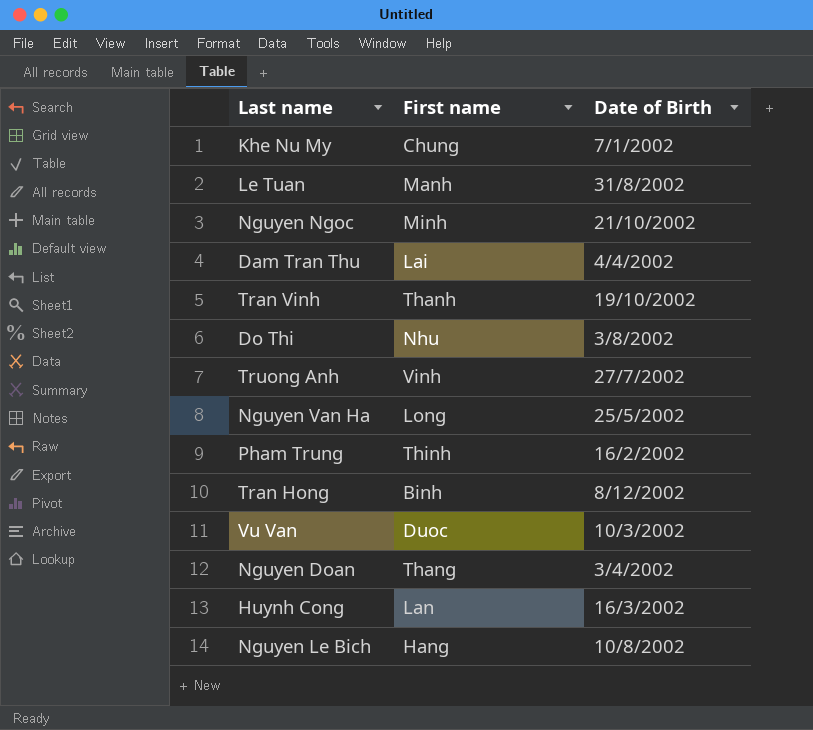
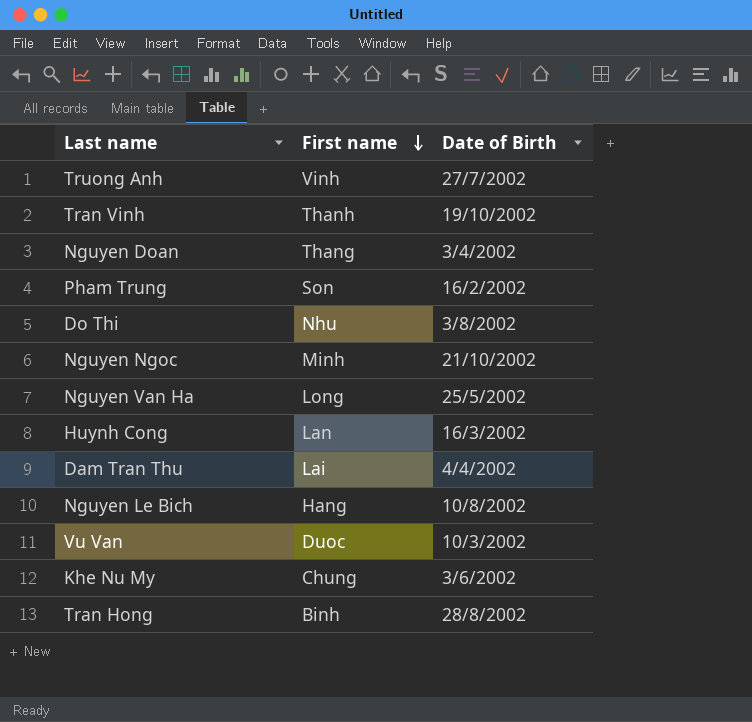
row order: none -> First name descending
row Le Tuan: Manh | 31/8/2002 -> none
Pham Trung | First name: Thinh -> Son
Khe Nu My | Date of Birth: 7/1/2002 -> 3/6/2002
Tran Hong | Date of Birth: 8/12/2002 -> 28/8/2002

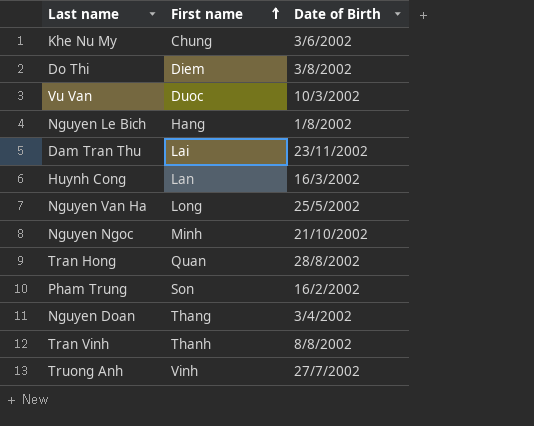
row order: First name descending -> First name ascending
Do Thi | First name: Nhu -> Diem
Nguyen Le Bich | Date of Birth: 10/8/2002 -> 1/8/2002
Dam Tran Thu | Date of Birth: 4/4/2002 -> 23/11/2002
Tran Hong | First name: Binh -> Quan
Tran Vinh | Date of Birth: 19/10/2002 -> 8/8/2002

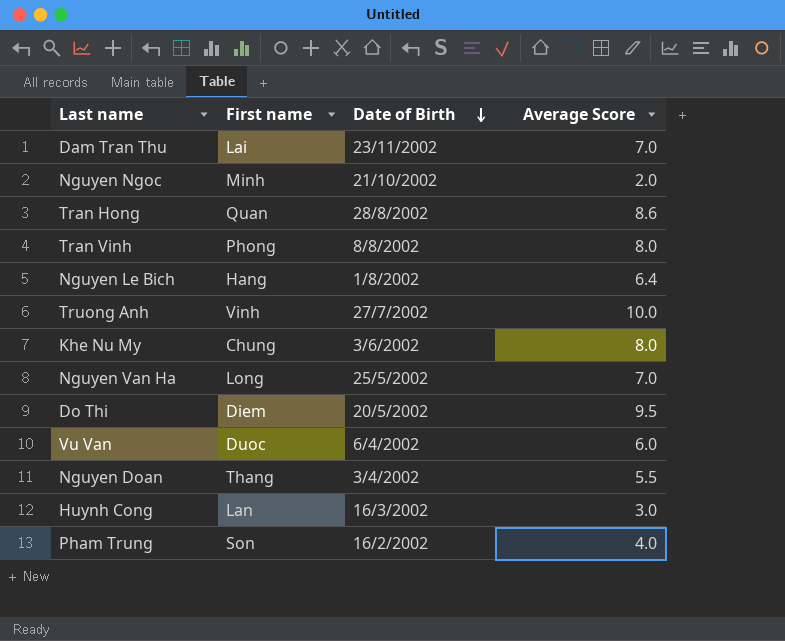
row order: First name ascending -> Date of Birth descending
column Average Score | position: none -> 4
Tran Vinh | First name: Thanh -> Phong
Do Thi | Date of Birth: 3/8/2002 -> 20/5/2002
Vu Van | Date of Birth: 10/3/2002 -> 6/4/2002

